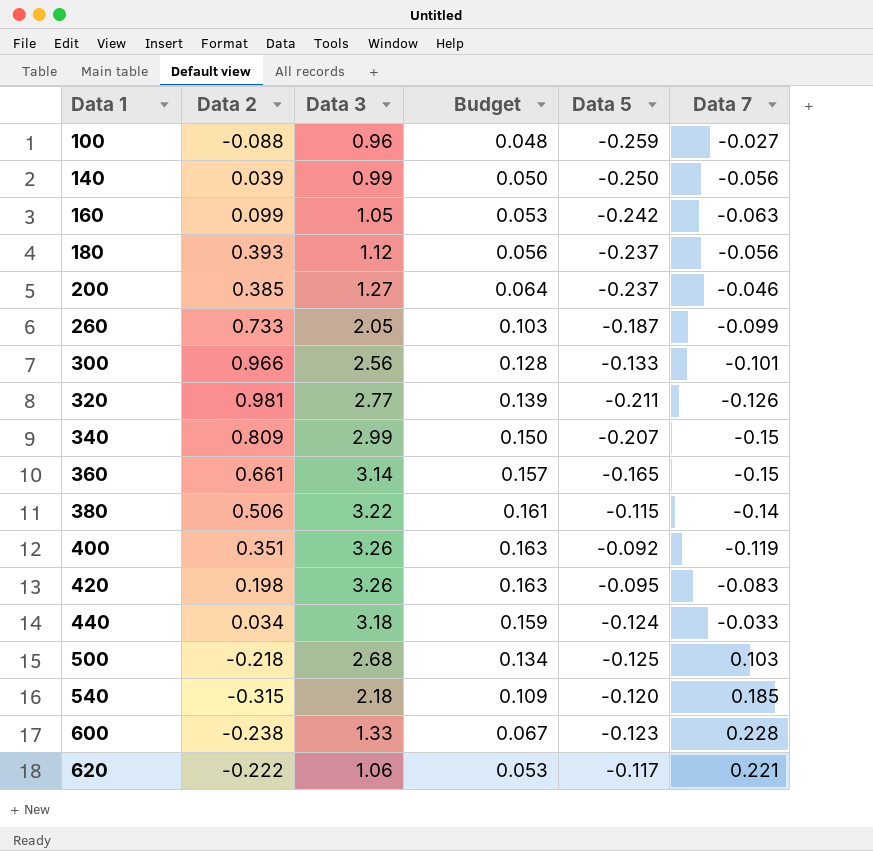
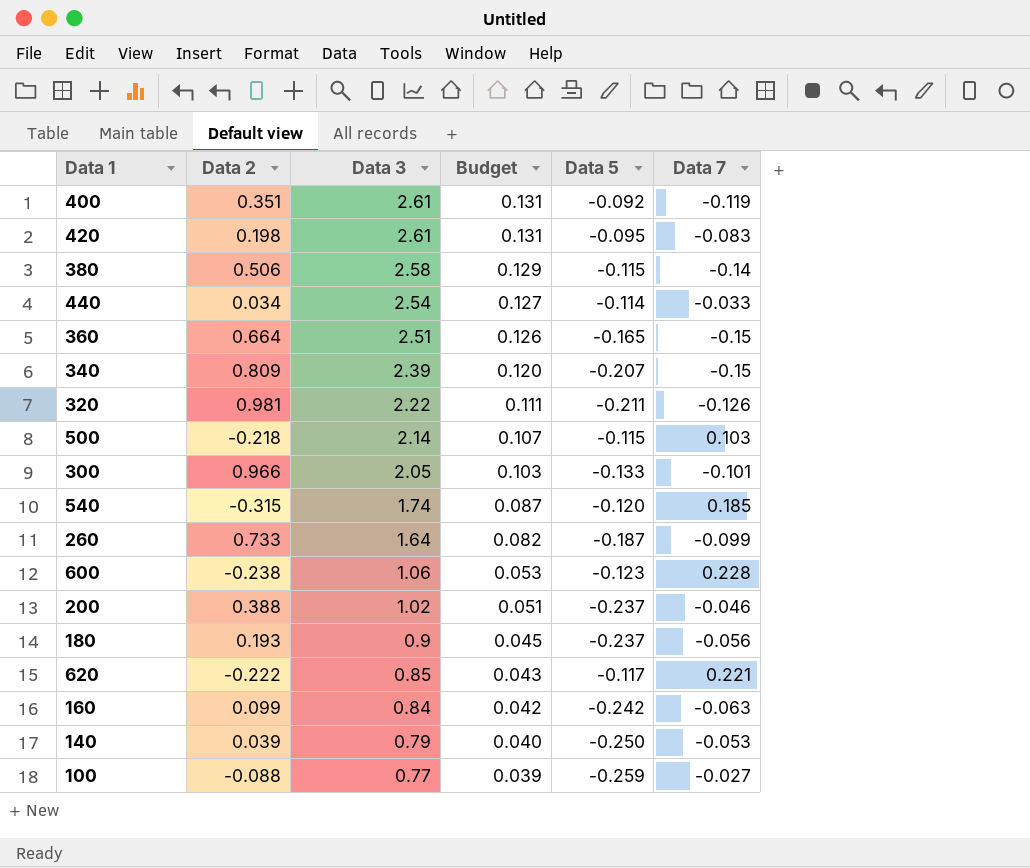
row order: Data 1 ascending -> Data 3 descending
400 | Data 3: 3.26 -> 2.61
400 | Budget: 0.163 -> 0.131
420 | Data 3: 3.26 -> 2.61
420 | Budget: 0.163 -> 0.131
380 | Data 3: 3.22 -> 2.58
380 | Budget: 0.161 -> 0.129
440 | Data 3: 3.18 -> 2.54
440 | Budget: 0.159 -> 0.127
440 | Data 5: -0.124 -> -0.114
360 | Data 2: 0.661 -> 0.664
360 | Data 3: 3.14 -> 2.51
360 | Budget: 0.157 -> 0.126
340 | Data 3: 2.99 -> 2.39
340 | Budget: 0.150 -> 0.120
320 | Data 3: 2.77 -> 2.22
320 | Budget: 0.139 -> 0.111
500 | Data 3: 2.68 -> 2.14
500 | Budget: 0.134 -> 0.107
500 | Data 5: -0.125 -> -0.115
300 | Data 3: 2.56 -> 2.05
300 | Budget: 0.128 -> 0.103
540 | Data 3: 2.18 -> 1.74
540 | Budget: 0.109 -> 0.087
260 | Data 3: 2.05 -> 1.64
260 | Budget: 0.103 -> 0.082
600 | Data 3: 1.33 -> 1.06
600 | Budget: 0.067 -> 0.053
200 | Data 2: 0.385 -> 0.388
200 | Data 3: 1.27 -> 1.02
200 | Budget: 0.064 -> 0.051
180 | Data 2: 0.393 -> 0.193
180 | Data 3: 1.12 -> 0.9
180 | Budget: 0.056 -> 0.045
620 | Data 3: 1.06 -> 0.85
620 | Budget: 0.053 -> 0.043
160 | Data 3: 1.05 -> 0.84
160 | Budget: 0.053 -> 0.042
140 | Data 3: 0.99 -> 0.79
140 | Budget: 0.050 -> 0.040
140 | Data 7: -0.056 -> -0.053
100 | Data 3: 0.96 -> 0.77
100 | Budget: 0.048 -> 0.039

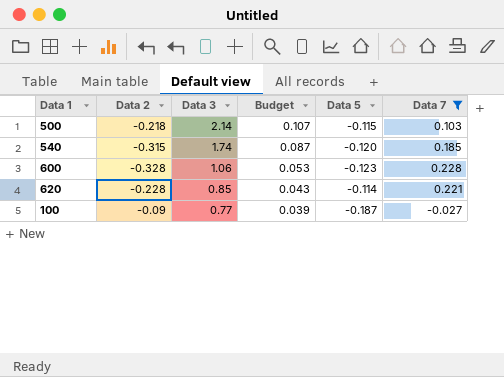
filter: none -> Data 7 >= -0.027
600 | Data 2: -0.238 -> -0.328
620 | Data 2: -0.222 -> -0.228
620 | Data 5: -0.117 -> -0.114
100 | Data 2: -0.088 -> -0.09
100 | Data 5: -0.259 -> -0.187

